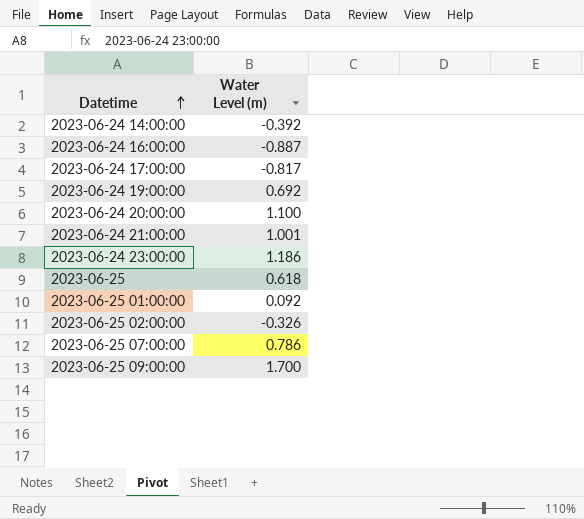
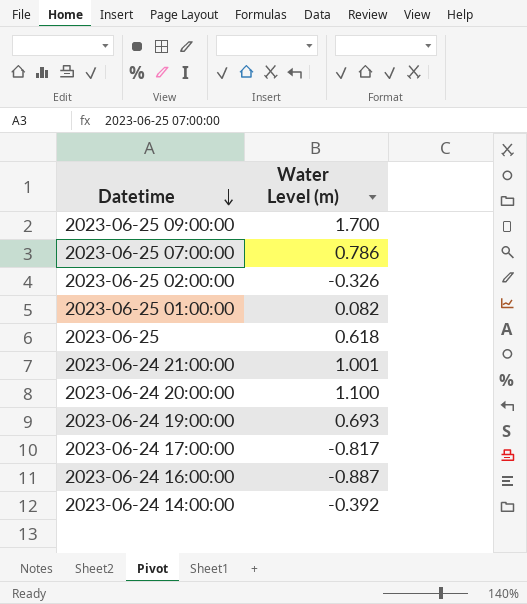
row order: Datetime ascending -> Datetime descending
row 2023-06-24 23:00:00: 1.186 -> none
2023-06-25 01:00:00 | Water Level (m): 0.092 -> 0.082
2023-06-24 19:00:00 | Water Level (m): 0.692 -> 0.693

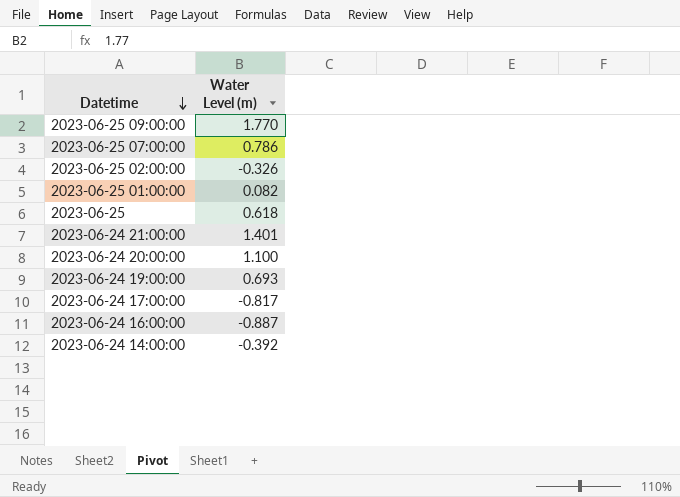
2023-06-25 09:00:00 | Water Level (m): 1.700 -> 1.770
2023-06-24 21:00:00 | Water Level (m): 1.001 -> 1.401

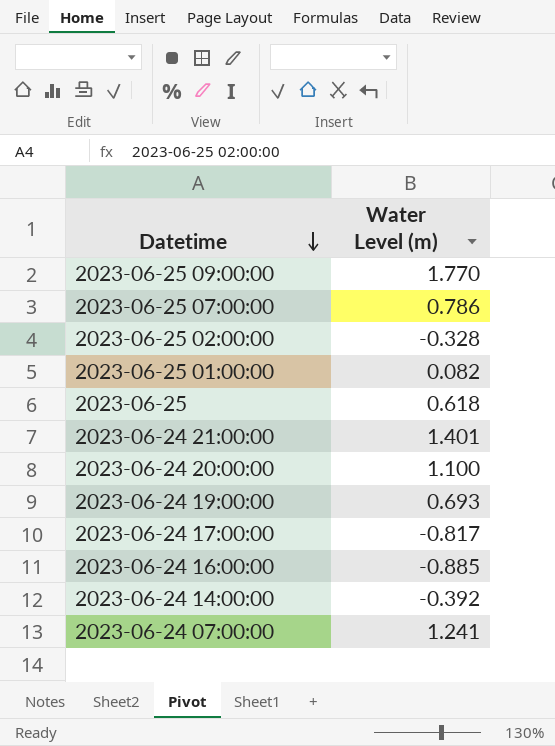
2023-06-25 02:00:00 | Water Level (m): -0.326 -> -0.328
2023-06-24 16:00:00 | Water Level (m): -0.887 -> -0.885
row 2023-06-24 07:00:00: none -> 1.241

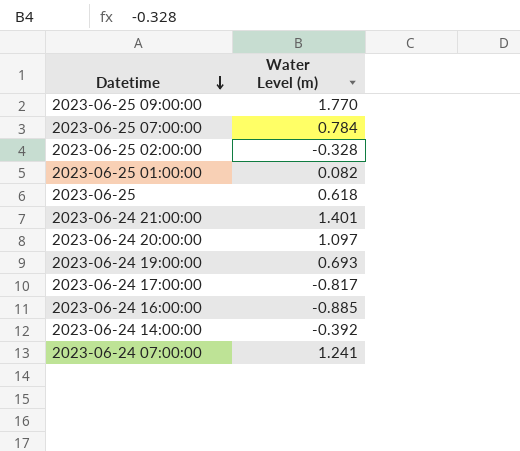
2023-06-25 07:00:00 | Water Level (m): 0.786 -> 0.784
2023-06-24 20:00:00 | Water Level (m): 1.100 -> 1.097

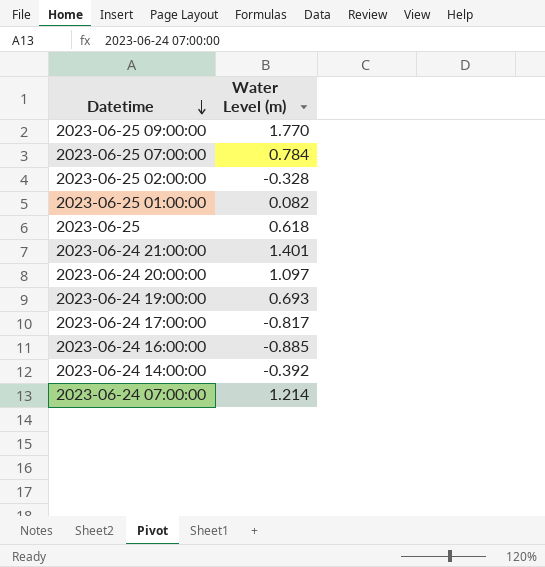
2023-06-24 07:00:00 | Water Level (m): 1.241 -> 1.214

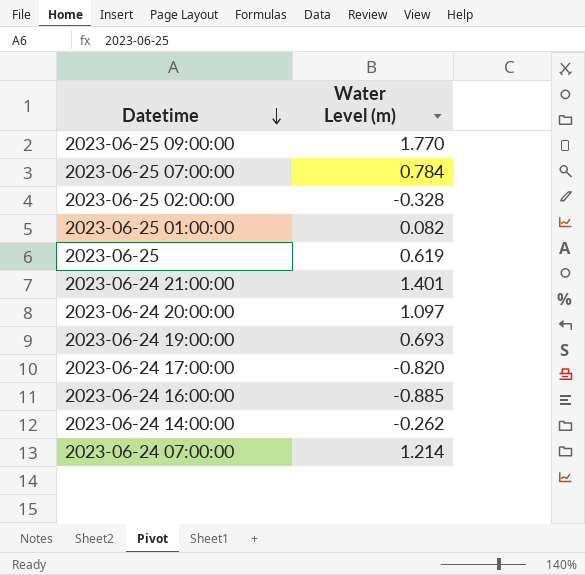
2023-06-25 | Water Level (m): 0.618 -> 0.619
2023-06-24 17:00:00 | Water Level (m): -0.817 -> -0.820
2023-06-24 14:00:00 | Water Level (m): -0.392 -> -0.262

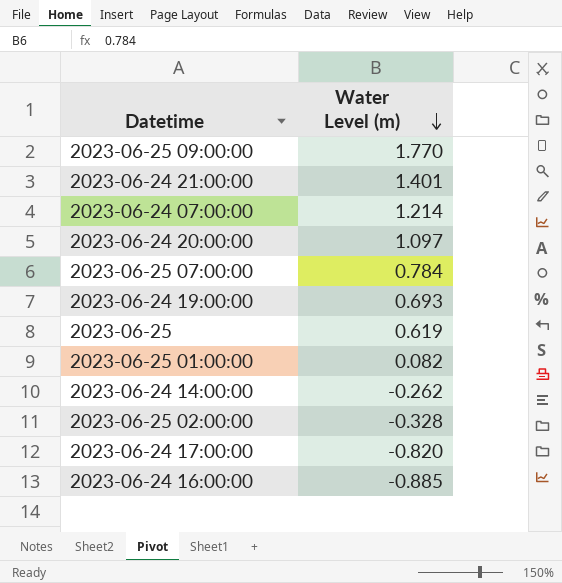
row order: Datetime descending -> Water Level (m) descending

